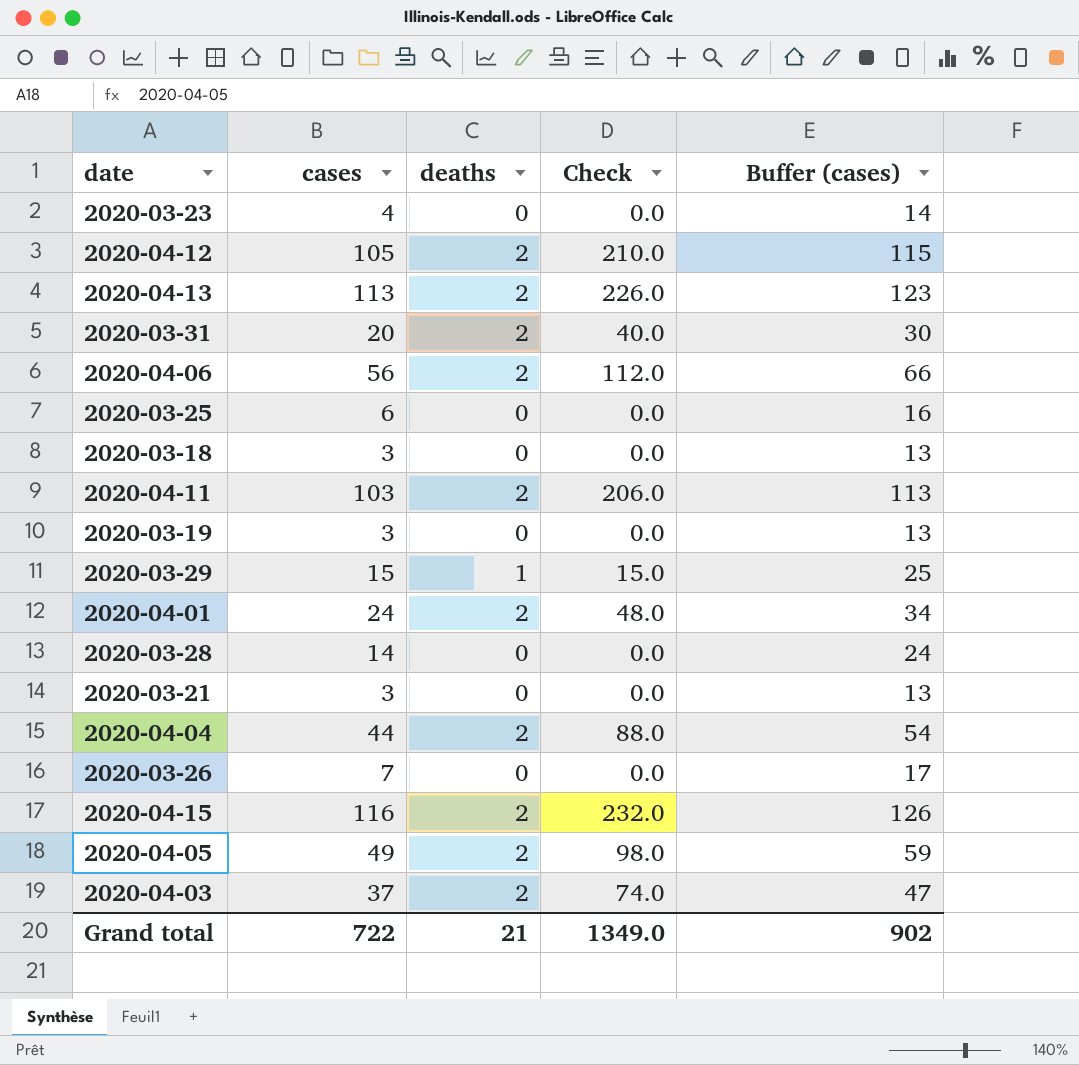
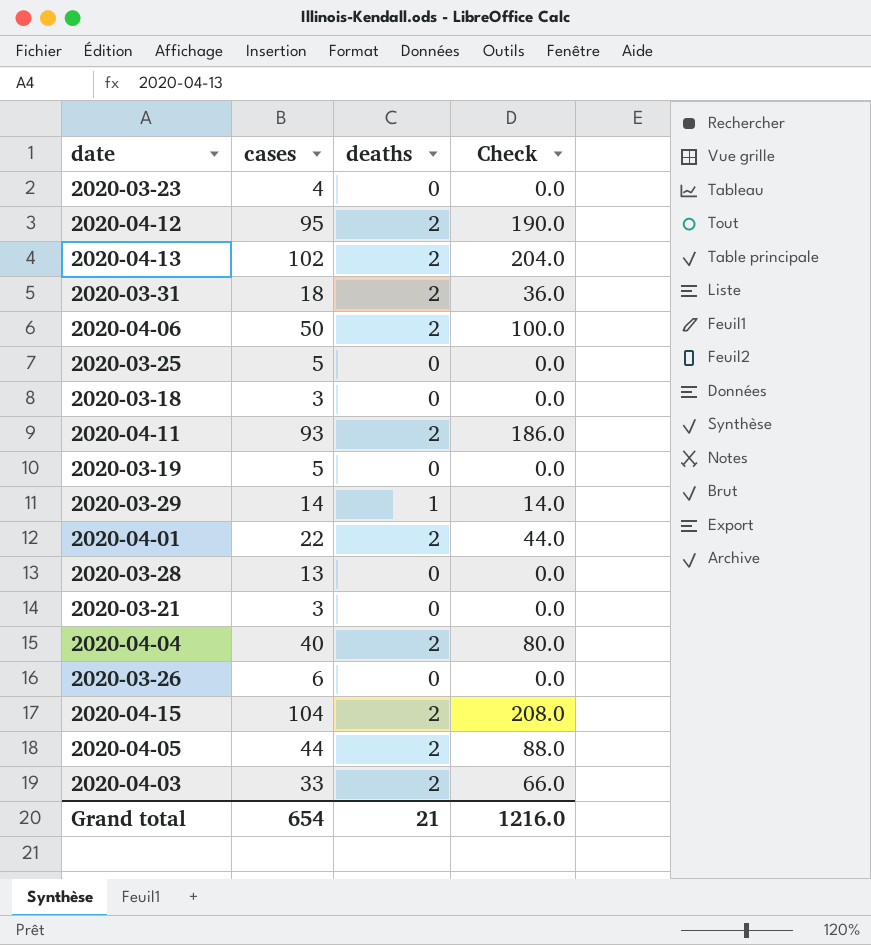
column Buffer (cases) | formula: [cases] + 10 -> none
2020-04-12 | cases: 105 -> 95
2020-04-12 | Check: 210.0 -> 190.0
2020-04-13 | cases: 113 -> 102
2020-04-13 | Check: 226.0 -> 204.0
2020-03-31 | cases: 20 -> 18
2020-03-31 | Check: 40.0 -> 36.0
2020-04-06 | cases: 56 -> 50
2020-04-06 | Check: 112.0 -> 100.0
2020-03-25 | cases: 6 -> 5
2020-04-11 | cases: 103 -> 93
2020-04-11 | Check: 206.0 -> 186.0
2020-03-19 | cases: 3 -> 5
2020-03-29 | cases: 15 -> 14
2020-03-29 | Check: 15.0 -> 14.0
2020-04-01 | cases: 24 -> 22
2020-04-01 | Check: 48.0 -> 44.0
2020-03-28 | cases: 14 -> 13
2020-04-04 | cases: 44 -> 40
2020-04-04 | Check: 88.0 -> 80.0
2020-03-26 | cases: 7 -> 6
2020-04-15 | cases: 116 -> 104
2020-04-15 | Check: 232.0 -> 208.0
2020-04-05 | cases: 49 -> 44
2020-04-05 | Check: 98.0 -> 88.0
2020-04-03 | cases: 37 -> 33
2020-04-03 | Check: 74.0 -> 66.0
Grand total | cases: 722 -> 654
Grand total | Check: 1349.0 -> 1216.0

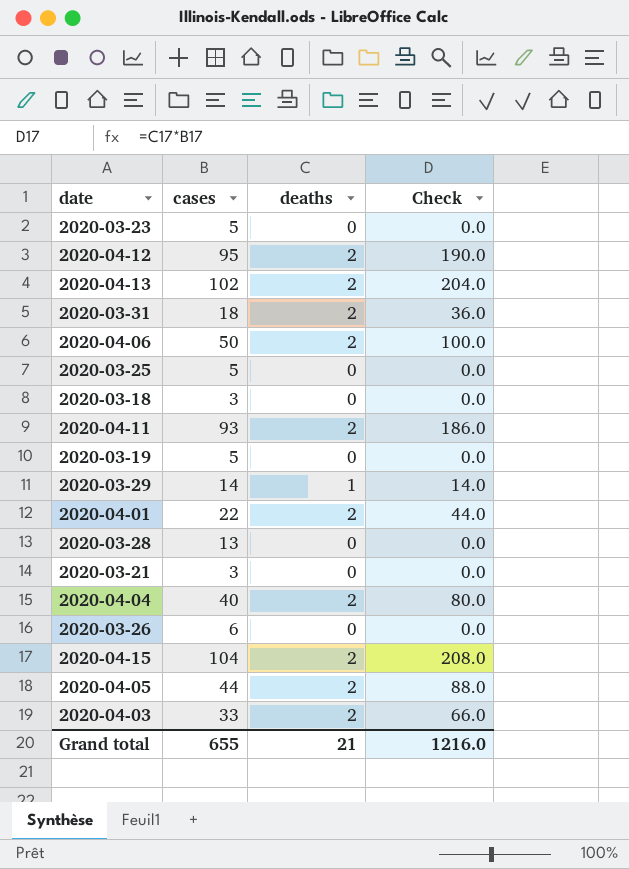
2020-03-23 | cases: 4 -> 5
Grand total | cases: 654 -> 655

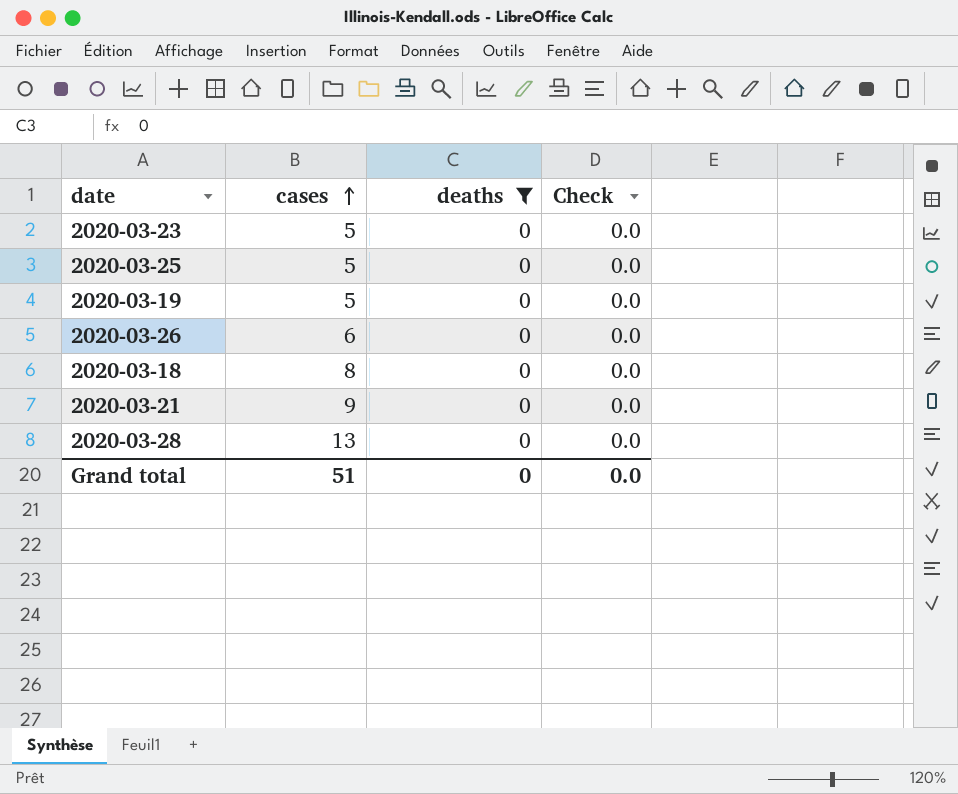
filter: none -> deaths = 0
row order: none -> cases ascending
2020-03-18 | cases: 3 -> 8
2020-03-21 | cases: 3 -> 9
Grand total | cases: 655 -> 51
Grand total | deaths: 21 -> 0
Grand total | Check: 1216.0 -> 0.0

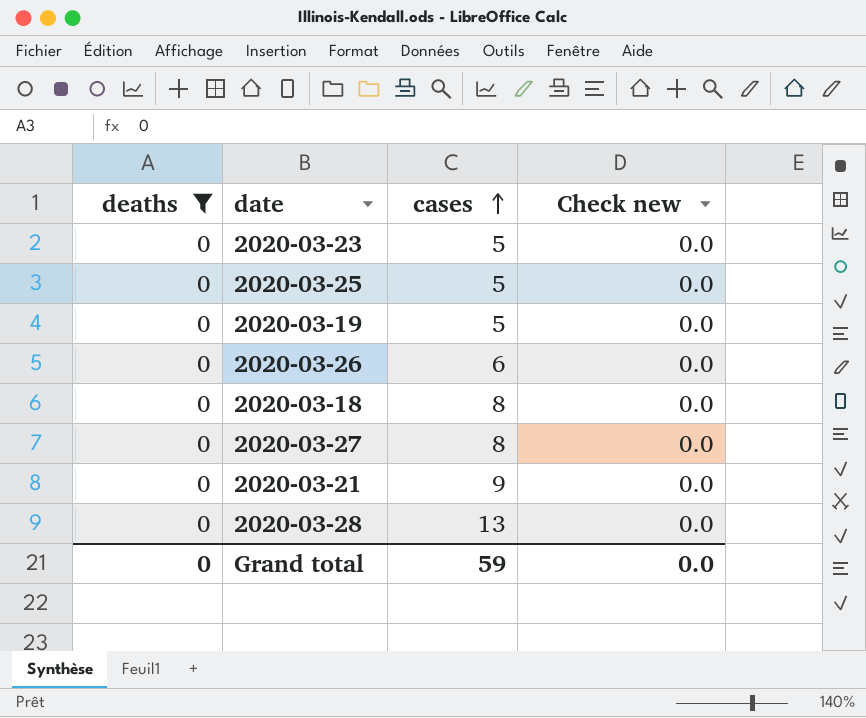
column deaths | position: 3 -> 1
column name: Check -> Check new
row 2020-03-27: none -> 0 | 8 | 0.0
Grand total | cases: 51 -> 59

